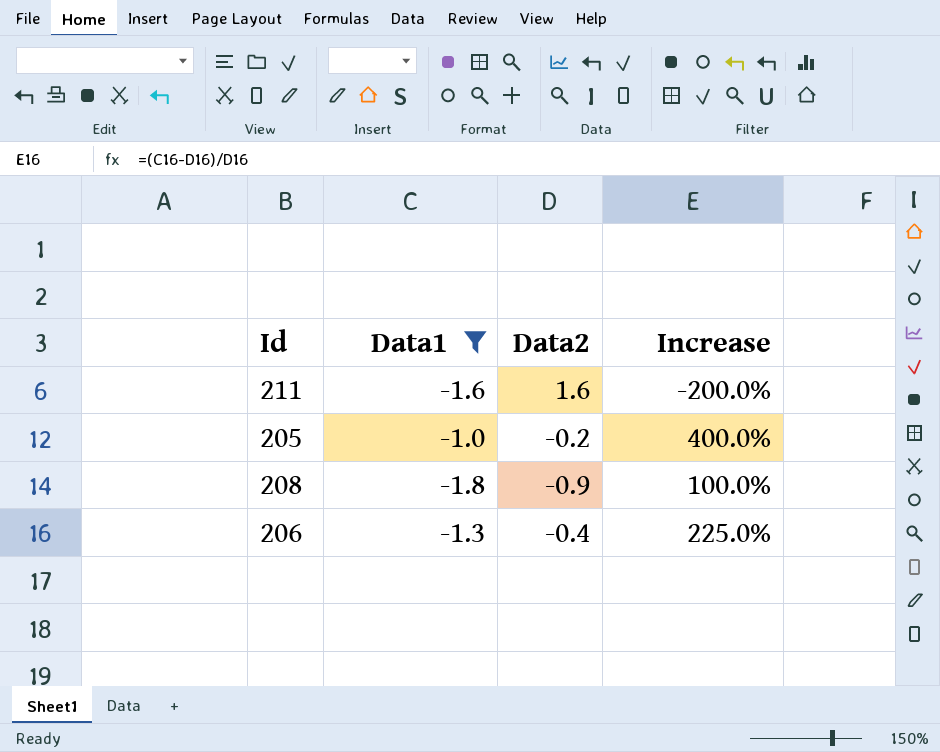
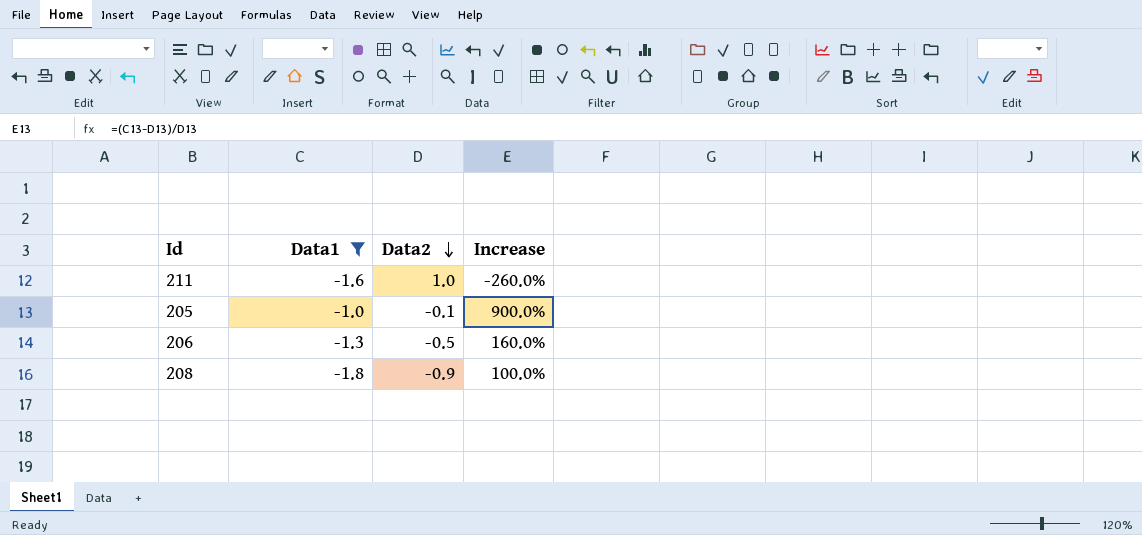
row order: none -> Data2 descending
211 | Data2: 1.6 -> 1.0
211 | Increase: -200.0% -> -260.0%
205 | Data2: -0.2 -> -0.1
205 | Increase: 400.0% -> 900.0%
206 | Data2: -0.4 -> -0.5
206 | Increase: 225.0% -> 160.0%

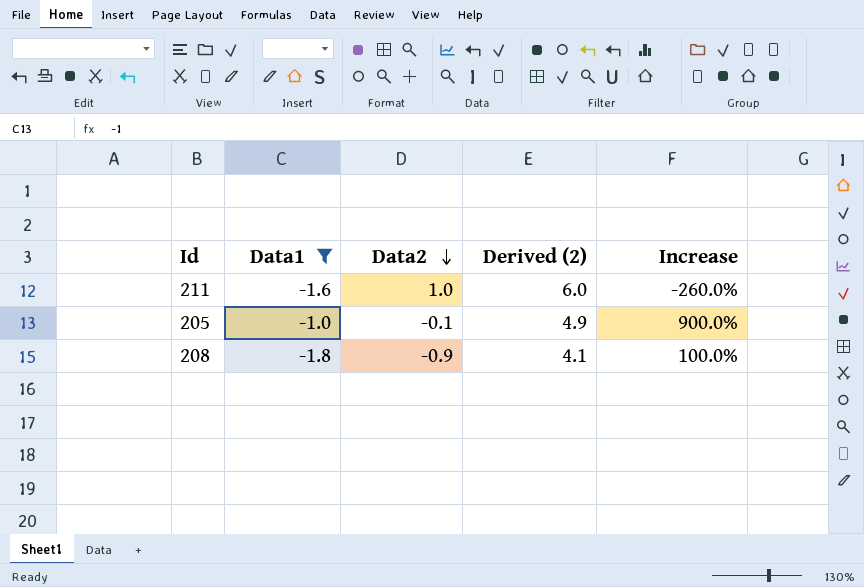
column Derived (2) | formula: none -> [Data2] + 5
row 206: -1.3 | -0.5 | 160.0% -> none

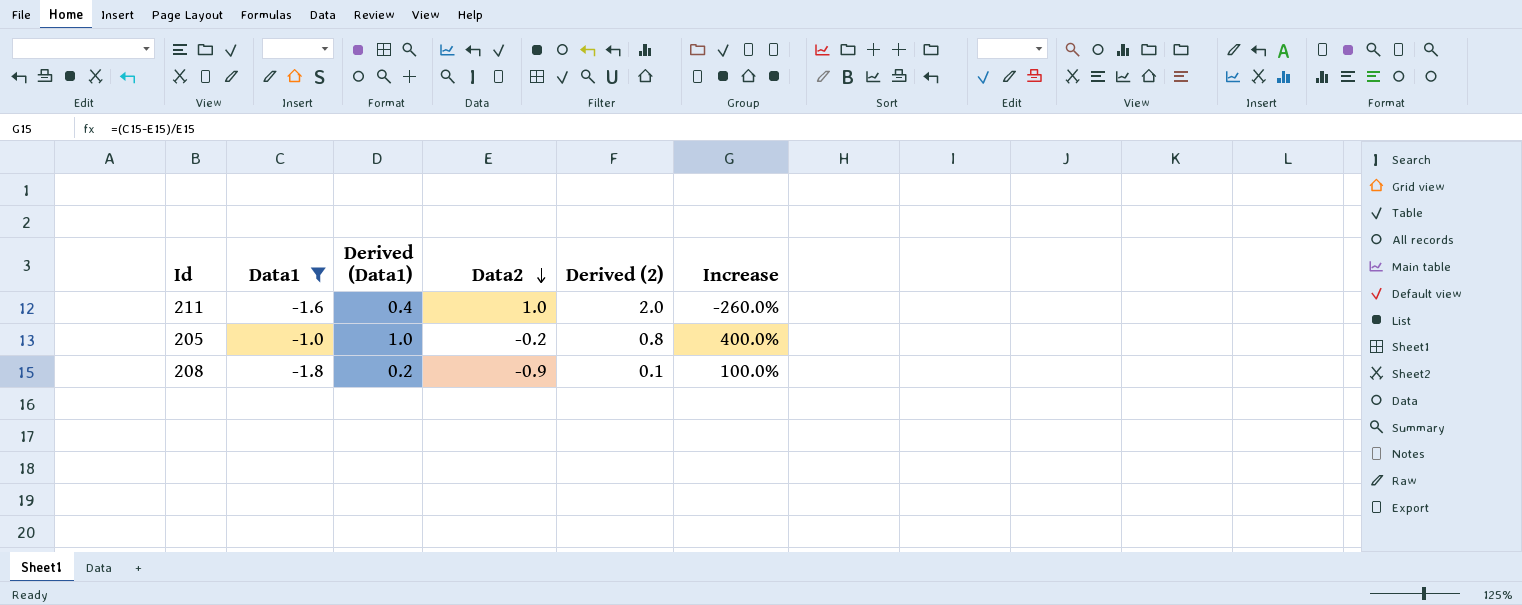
column Derived (Data1) | formula: none -> [Data1] + 2
column Derived (2) | formula: [Data2] + 5 -> [Data2] + 1
205 | Data2: -0.1 -> -0.2
205 | Increase: 900.0% -> 400.0%

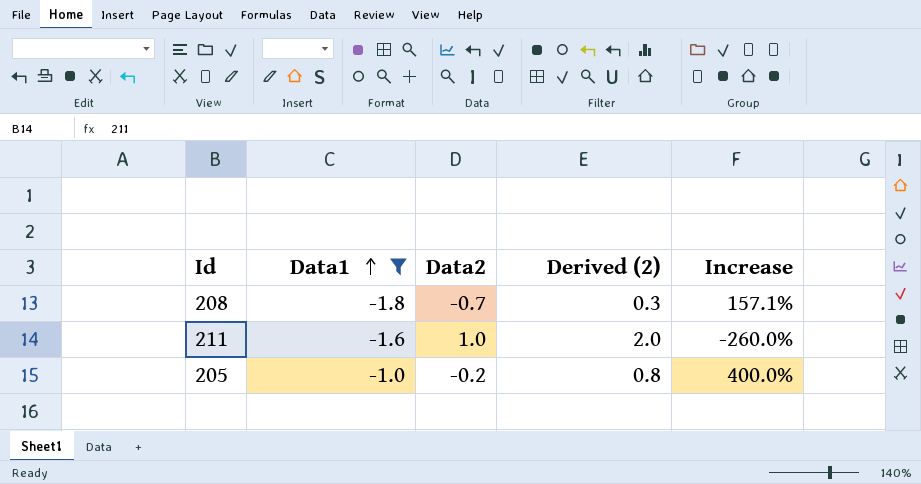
row order: Data2 descending -> Data1 ascending
column Derived (Data1) | formula: [Data1] + 2 -> none
208 | Data2: -0.9 -> -0.7
208 | Derived (2): 0.1 -> 0.3
208 | Increase: 100.0% -> 157.1%

